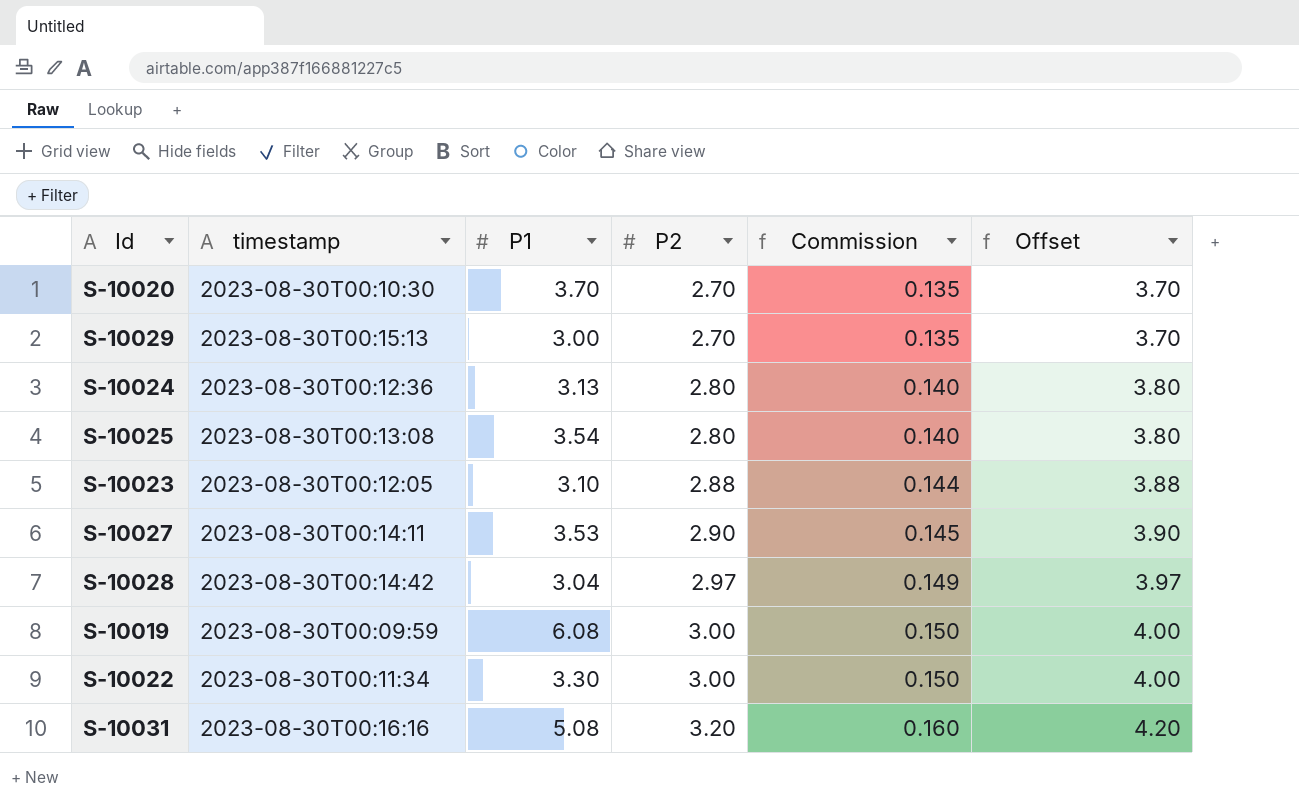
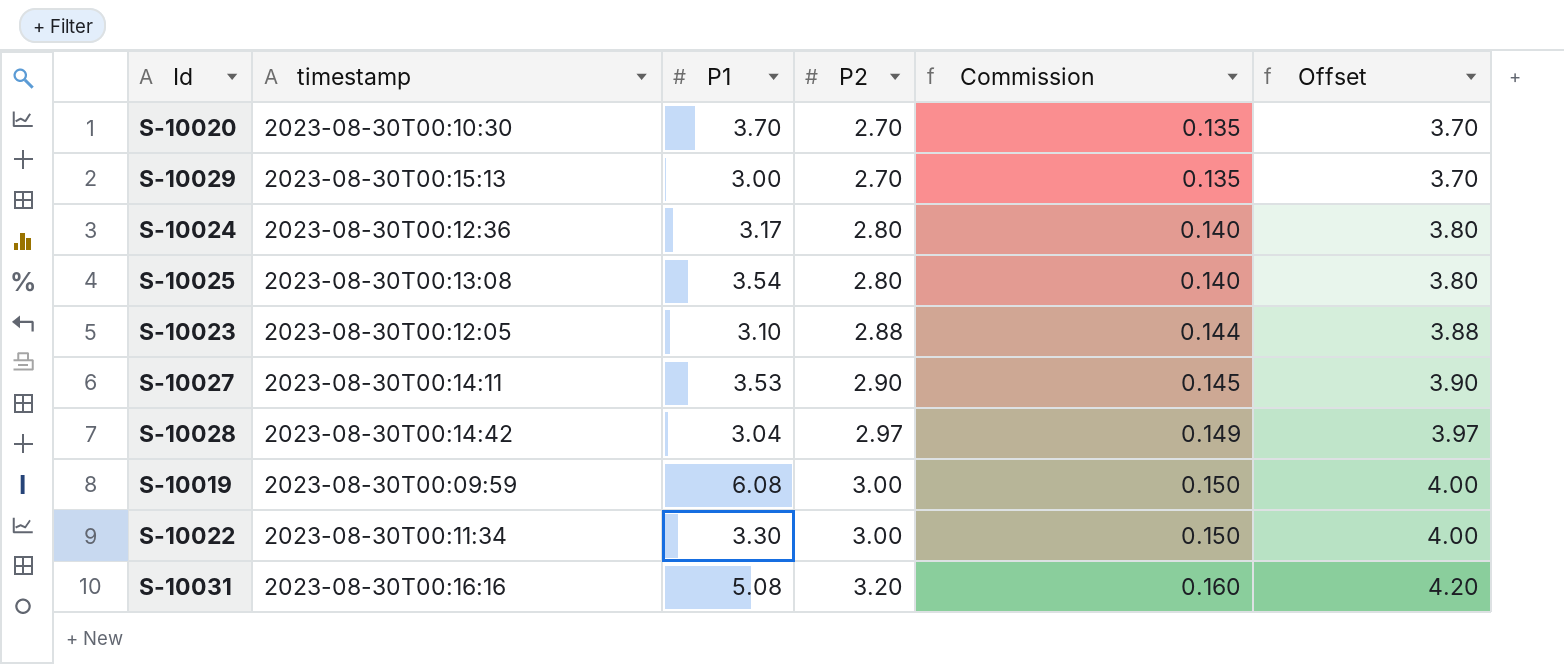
S-10024 | P1: 3.13 -> 3.17

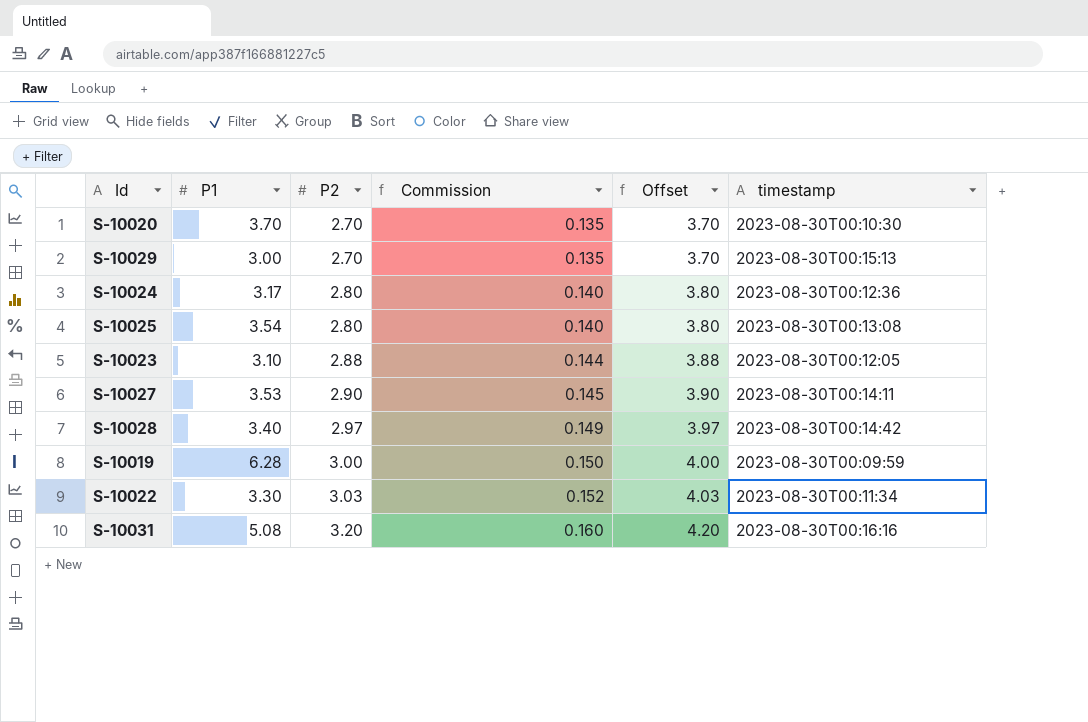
column timestamp | position: 2 -> 6
S-10028 | P1: 3.04 -> 3.40
S-10019 | P1: 6.08 -> 6.28
S-10022 | P2: 3.00 -> 3.03
S-10022 | Commission: 0.150 -> 0.152
S-10022 | Offset: 4.00 -> 4.03

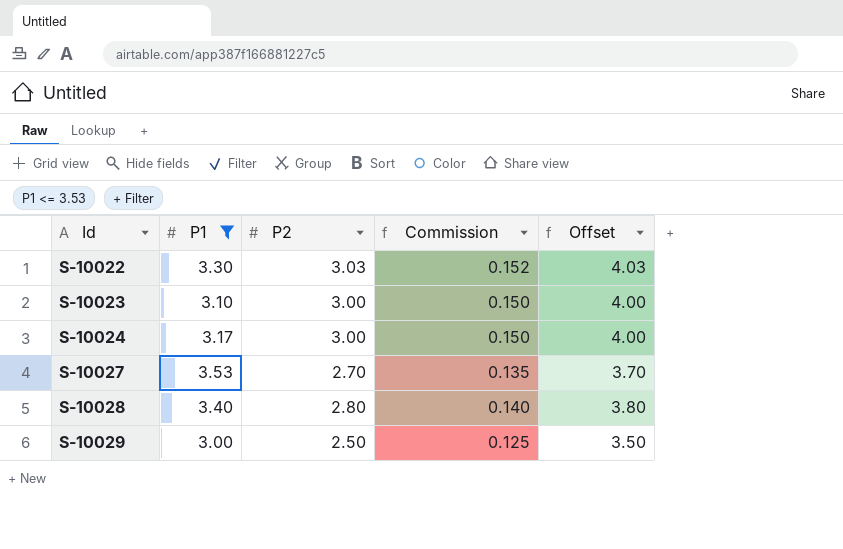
filter: none -> P1 <= 3.53
row order: P2 ascending -> Id ascending
column timestamp | position: 6 -> none
S-10023 | P2: 2.88 -> 3.00
S-10023 | Commission: 0.144 -> 0.150
S-10023 | Offset: 3.88 -> 4.00
S-10024 | P2: 2.80 -> 3.00
S-10024 | Commission: 0.140 -> 0.150
S-10024 | Offset: 3.80 -> 4.00
S-10027 | P2: 2.90 -> 2.70
S-10027 | Commission: 0.145 -> 0.135
S-10027 | Offset: 3.90 -> 3.70
S-10028 | P2: 2.97 -> 2.80
S-10028 | Commission: 0.149 -> 0.140
S-10028 | Offset: 3.97 -> 3.80
S-10029 | P2: 2.70 -> 2.50
S-10029 | Commission: 0.135 -> 0.125
S-10029 | Offset: 3.70 -> 3.50

